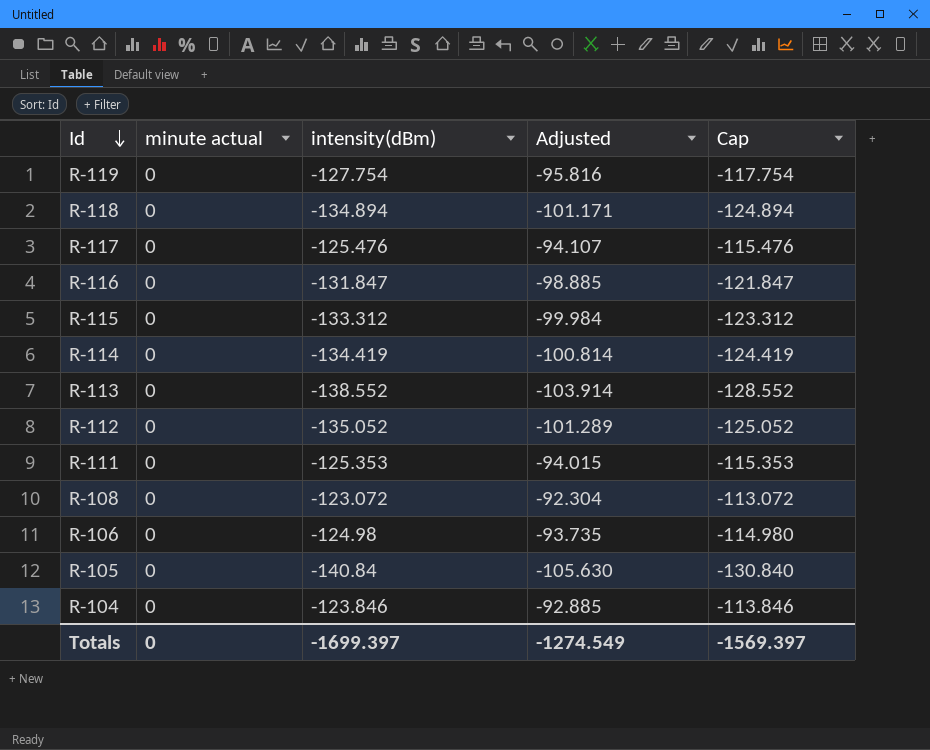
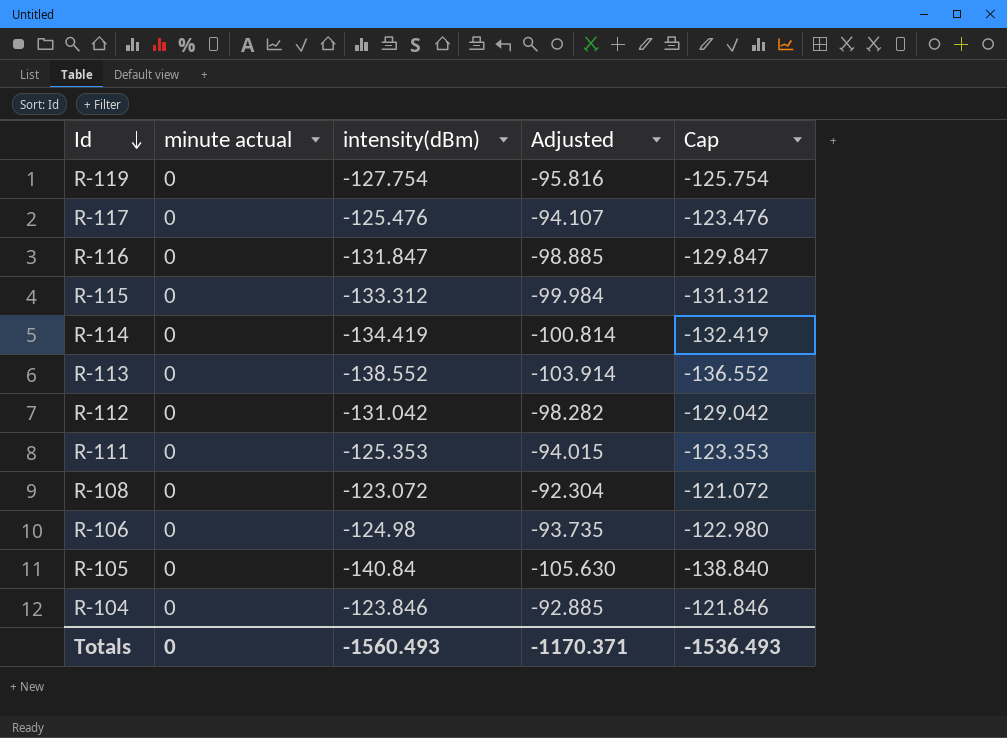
column Cap | formula: [intensity(dBm)] + 10 -> [intensity(dBm)] + 2
row R-118: 0 | -134.894 | -101.171 | -124.894 -> none
R-112 | intensity(dBm): -135.052 -> -131.042
R-112 | Adjusted: -101.289 -> -98.282
Totals | intensity(dBm): -1699.397 -> -1560.493
Totals | Adjusted: -1274.549 -> -1170.371
Totals | Cap: -1569.397 -> -1536.493

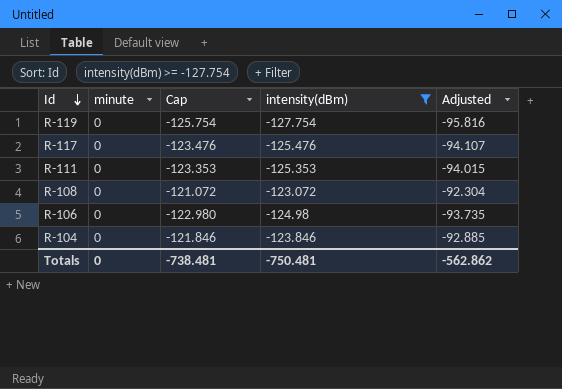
filter: none -> intensity(dBm) >= -127.754
column name: minute actual -> minute
column Cap | position: 5 -> 3
Totals | Cap: -1536.493 -> -738.481
Totals | intensity(dBm): -1560.493 -> -750.481
Totals | Adjusted: -1170.371 -> -562.862

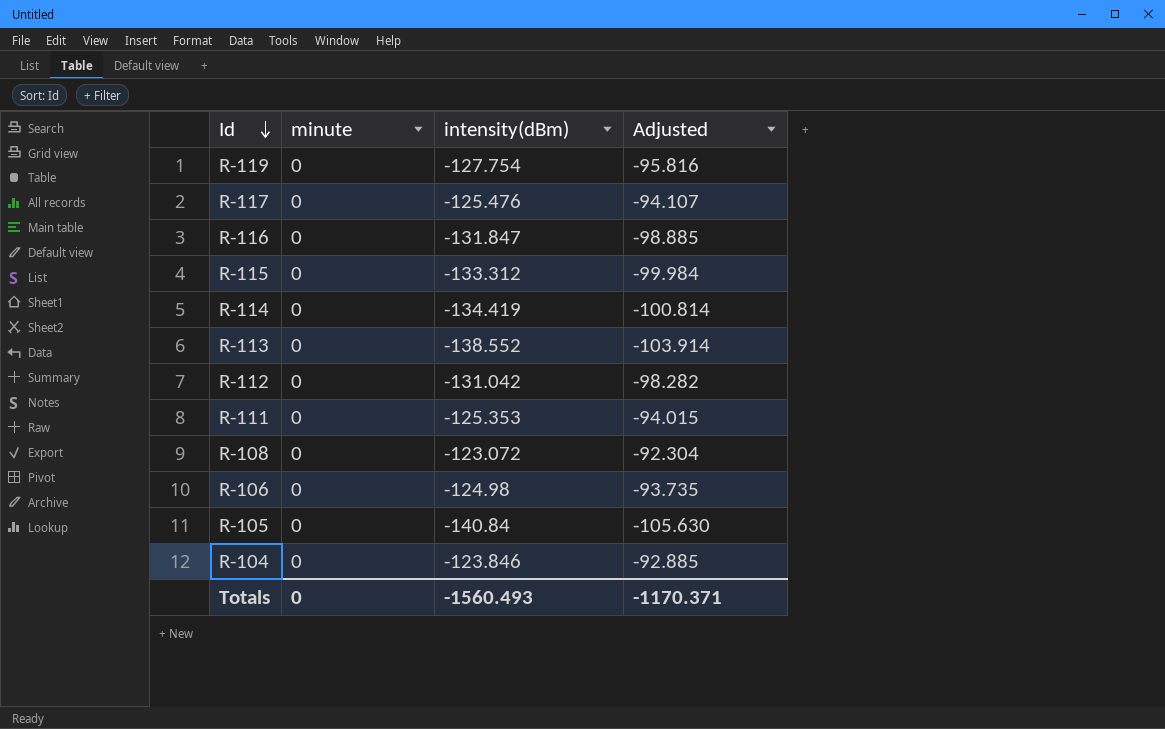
filter: intensity(dBm) >= -127.754 -> none
column Cap | formula: [intensity(dBm)] + 2 -> none
Totals | intensity(dBm): -750.481 -> -1560.493
Totals | Adjusted: -562.862 -> -1170.371

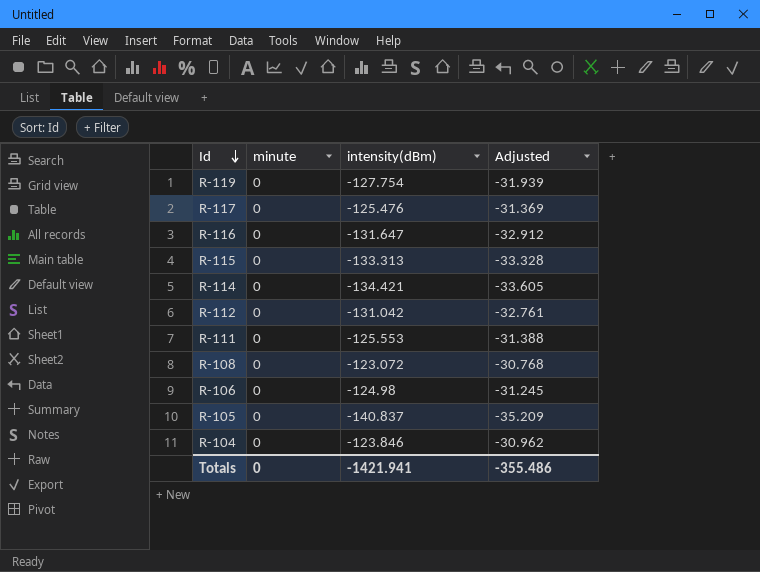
column Adjusted | formula: [intensity(dBm)] * 0.75 -> [intensity(dBm)] * 0.25
row R-113: 0 | -138.552 | -103.914 -> none
R-116 | intensity(dBm): -131.847 -> -131.647
R-115 | intensity(dBm): -133.312 -> -133.313
R-114 | intensity(dBm): -134.419 -> -134.421
R-111 | intensity(dBm): -125.353 -> -125.553
R-105 | intensity(dBm): -140.84 -> -140.837
Totals | intensity(dBm): -1560.493 -> -1421.941
Totals | Adjusted: -1170.371 -> -355.486

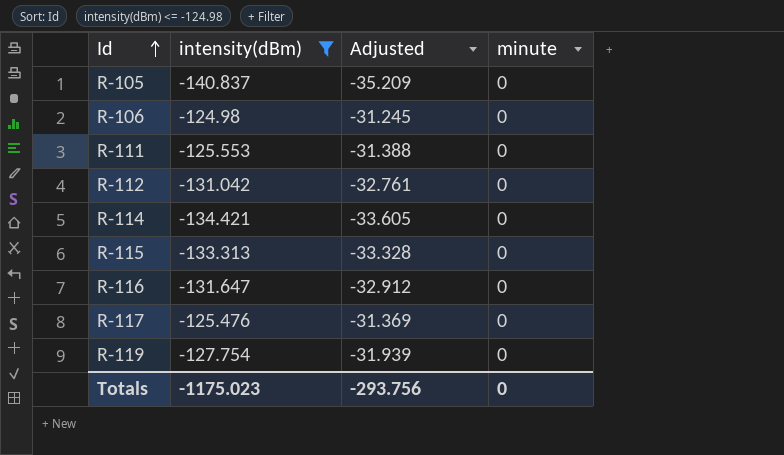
filter: none -> intensity(dBm) <= -124.98
row order: Id descending -> Id ascending
column minute | position: 2 -> 4
Totals | intensity(dBm): -1421.941 -> -1175.023
Totals | Adjusted: -355.486 -> -293.756

